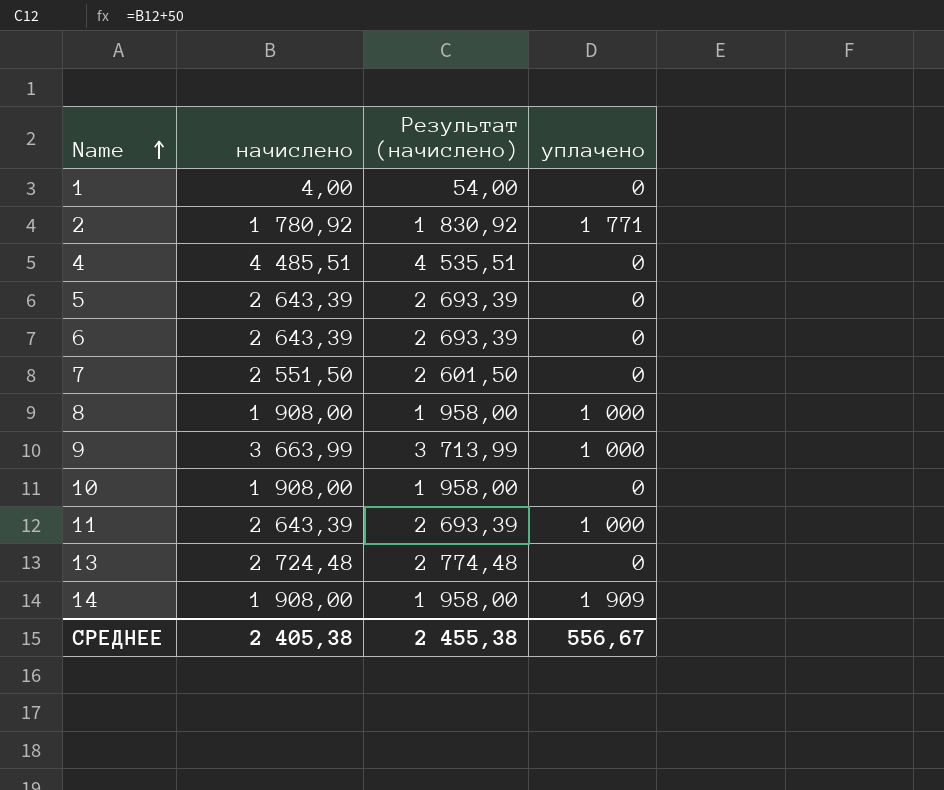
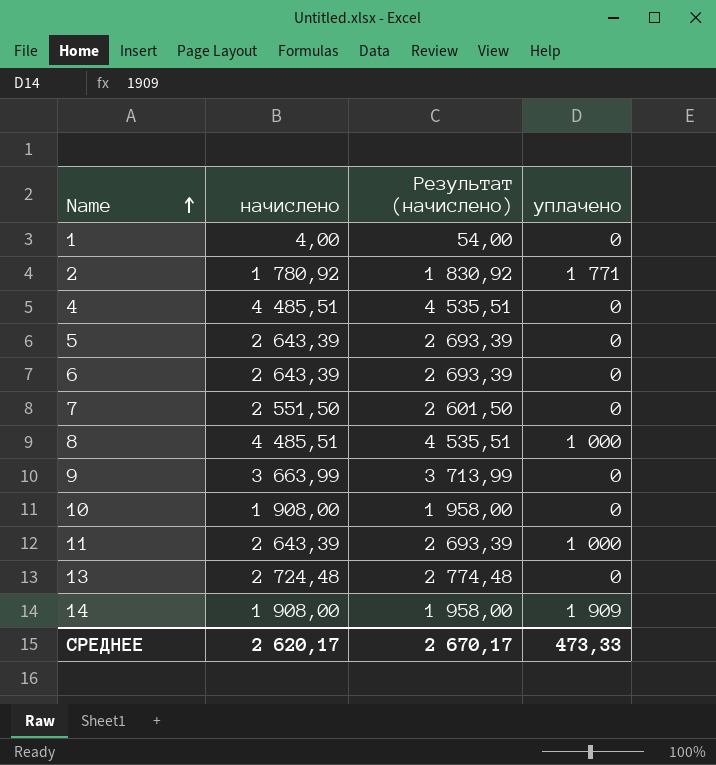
8 | начислено: 1 908,00 -> 4 485,51
8 | Результат (начислено): 1 958,00 -> 4 535,51
9 | уплачено: 1 000 -> 0
СРЕДНЕЕ | начислено: 2 405,38 -> 2 620,17
СРЕДНЕЕ | Результат (начислено): 2 455,38 -> 2 670,17
СРЕДНЕЕ | уплачено: 556,67 -> 473,33

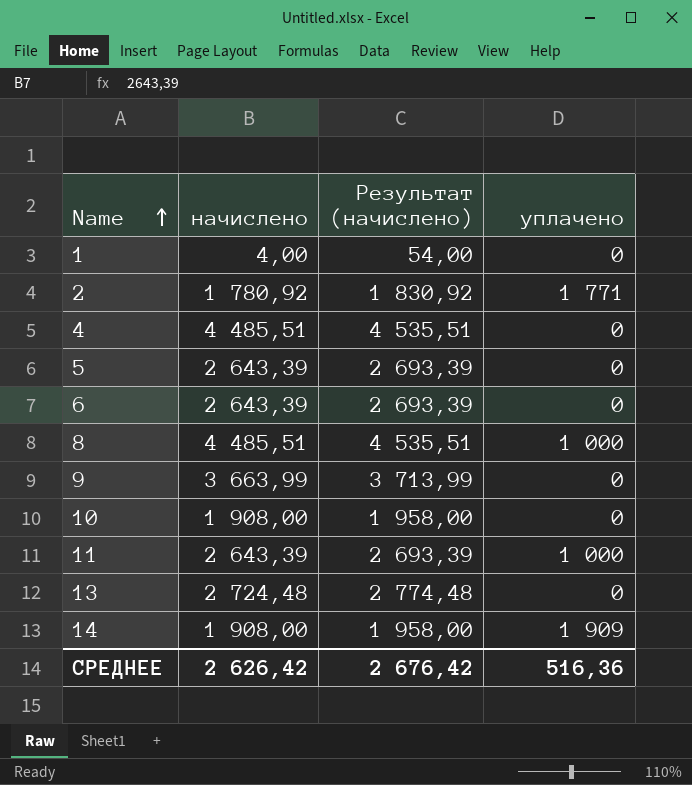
row 7: 2 551,50 | 2 601,50 | 0 -> none
СРЕДНЕЕ | начислено: 2 620,17 -> 2 626,42
СРЕДНЕЕ | Результат (начислено): 2 670,17 -> 2 676,42
СРЕДНЕЕ | уплачено: 473,33 -> 516,36

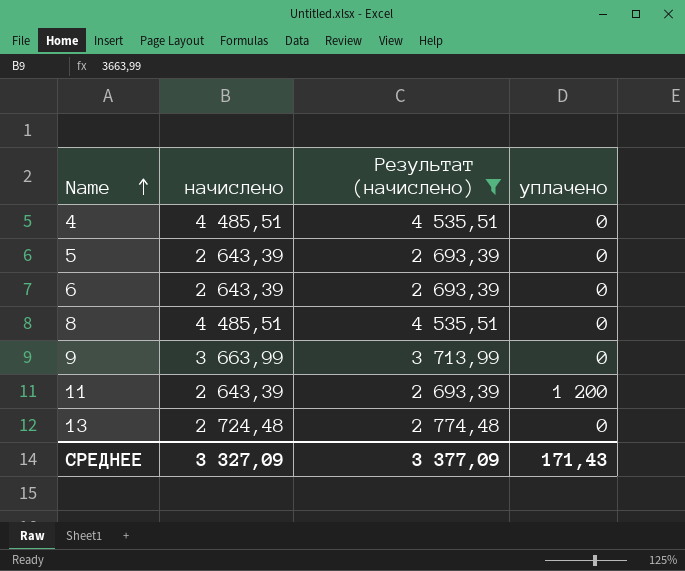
filter: none -> Результат (начислено) >= 2 693,39
8 | уплачено: 1 000 -> 0
11 | уплачено: 1 000 -> 1 200
СРЕДНЕЕ | начислено: 2 626,42 -> 3 327,09
СРЕДНЕЕ | Результат (начислено): 2 676,42 -> 3 377,09
СРЕДНЕЕ | уплачено: 516,36 -> 171,43

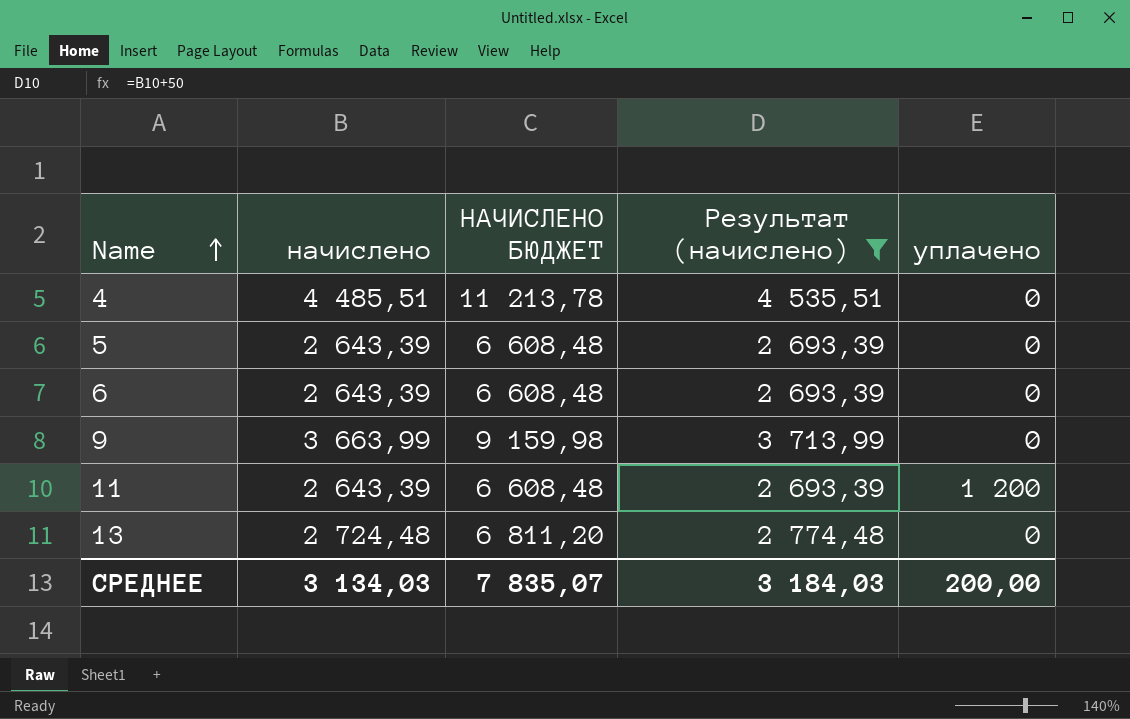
column НАЧИСЛЕНО БЮДЖЕТ | formula: none -> [начислено] * 2,5
row 8: 4 485,51 | 4 535,51 | 0 -> none
СРЕДНЕЕ | начислено: 3 327,09 -> 3 134,03
СРЕДНЕЕ | Результат (начислено): 3 377,09 -> 3 184,03
СРЕДНЕЕ | уплачено: 171,43 -> 200,00

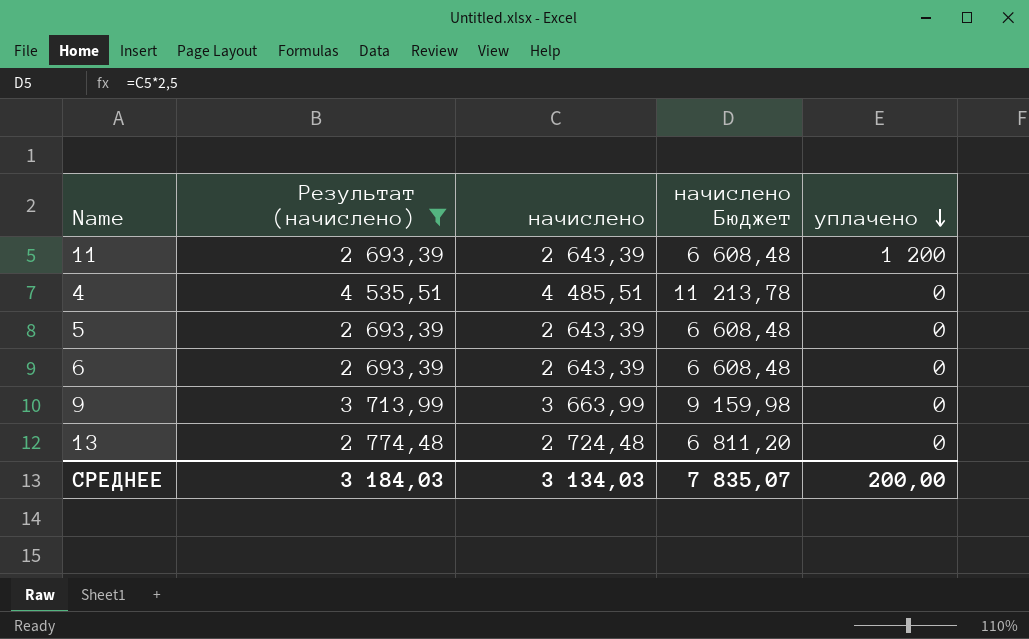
row order: Name ascending -> уплачено descending
column Результат (начислено) | position: 4 -> 2
column name: НАЧИСЛЕНО БЮДЖЕТ -> начислено Бюджет

